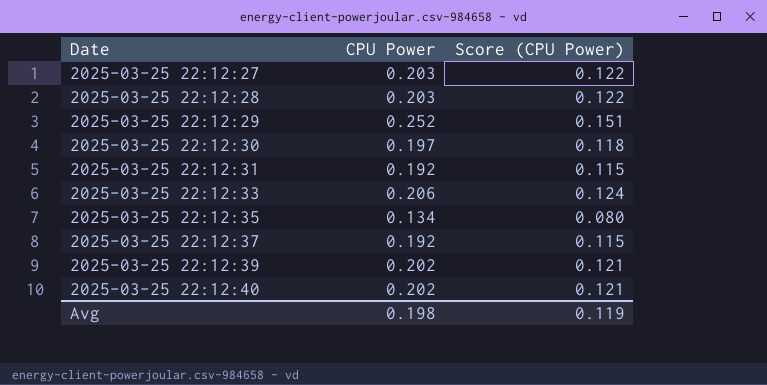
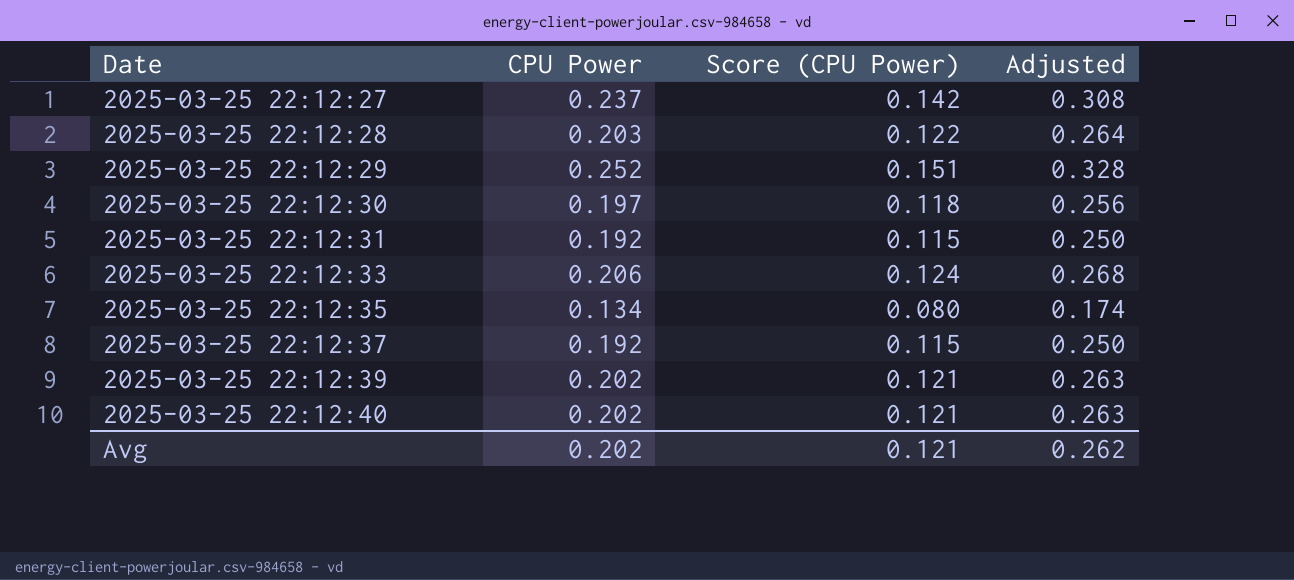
column Adjusted | formula: none -> [CPU Power] * 1.3
2025-03-25 22:12:27 | CPU Power: 0.203 -> 0.237
2025-03-25 22:12:27 | Score (CPU Power): 0.122 -> 0.142
Avg | CPU Power: 0.198 -> 0.202
Avg | Score (CPU Power): 0.119 -> 0.121

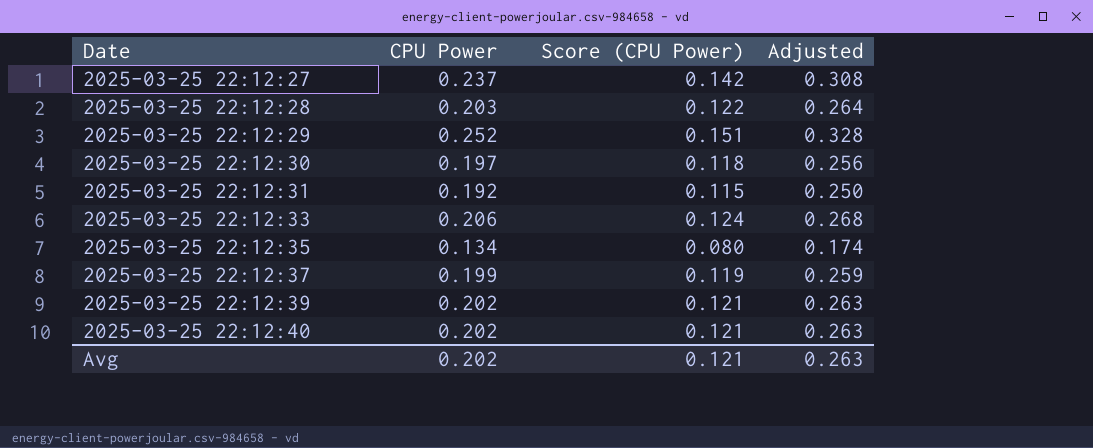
2025-03-25 22:12:37 | CPU Power: 0.192 -> 0.199
2025-03-25 22:12:37 | Score (CPU Power): 0.115 -> 0.119
2025-03-25 22:12:37 | Adjusted: 0.250 -> 0.259
Avg | Adjusted: 0.262 -> 0.263

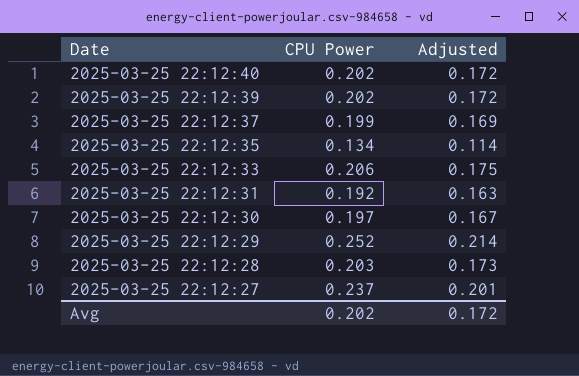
row order: Date ascending -> Date descending
column Score (CPU Power) | formula: [CPU Power] * 0.6 -> none
column Adjusted | formula: [CPU Power] * 1.3 -> [CPU Power] * 0.85
Avg | Adjusted: 0.263 -> 0.172

